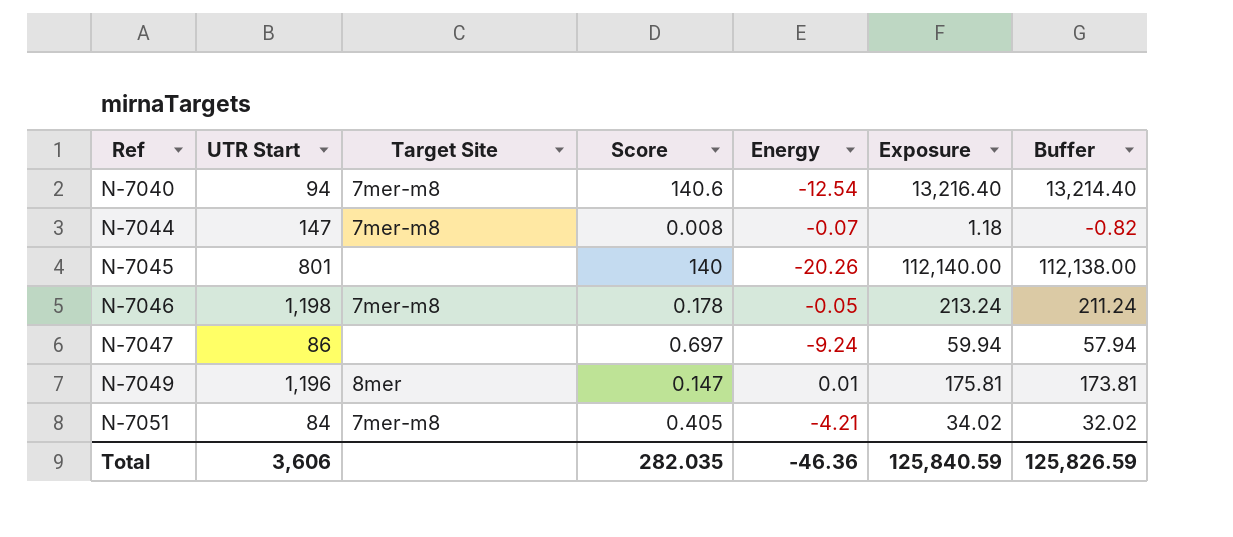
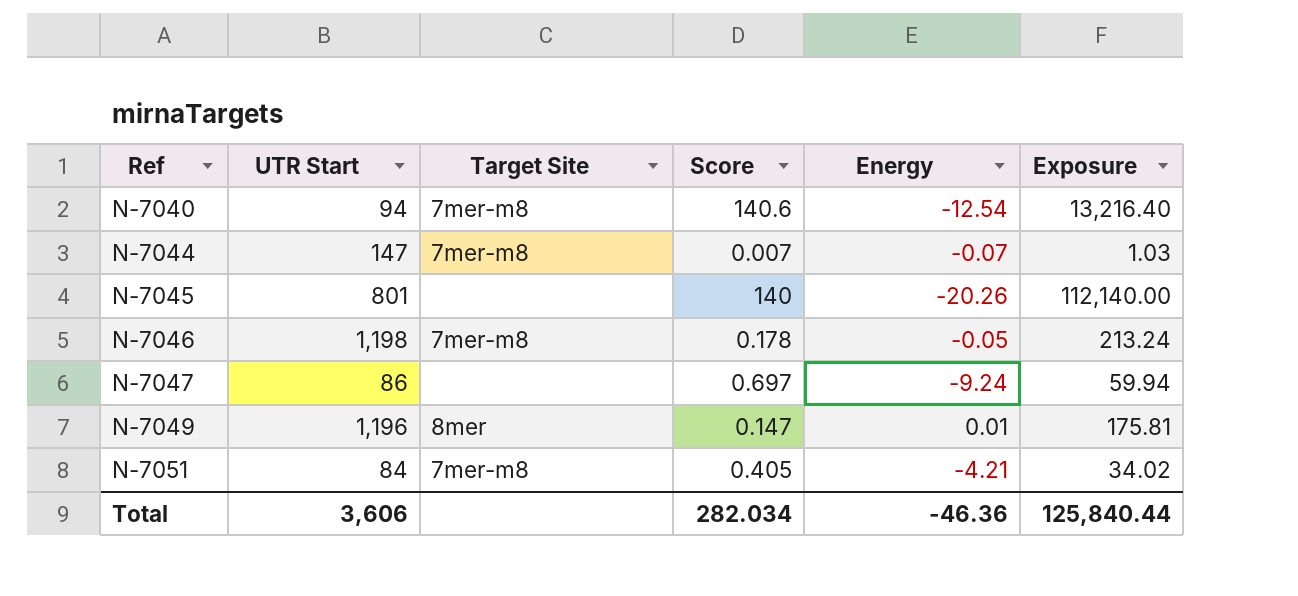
column Buffer | formula: [Exposure] - 2 -> none
N-7044 | Score: 0.008 -> 0.007
N-7044 | Exposure: 1.18 -> 1.03
Total | Score: 282.035 -> 282.034
Total | Exposure: 125,840.59 -> 125,840.44

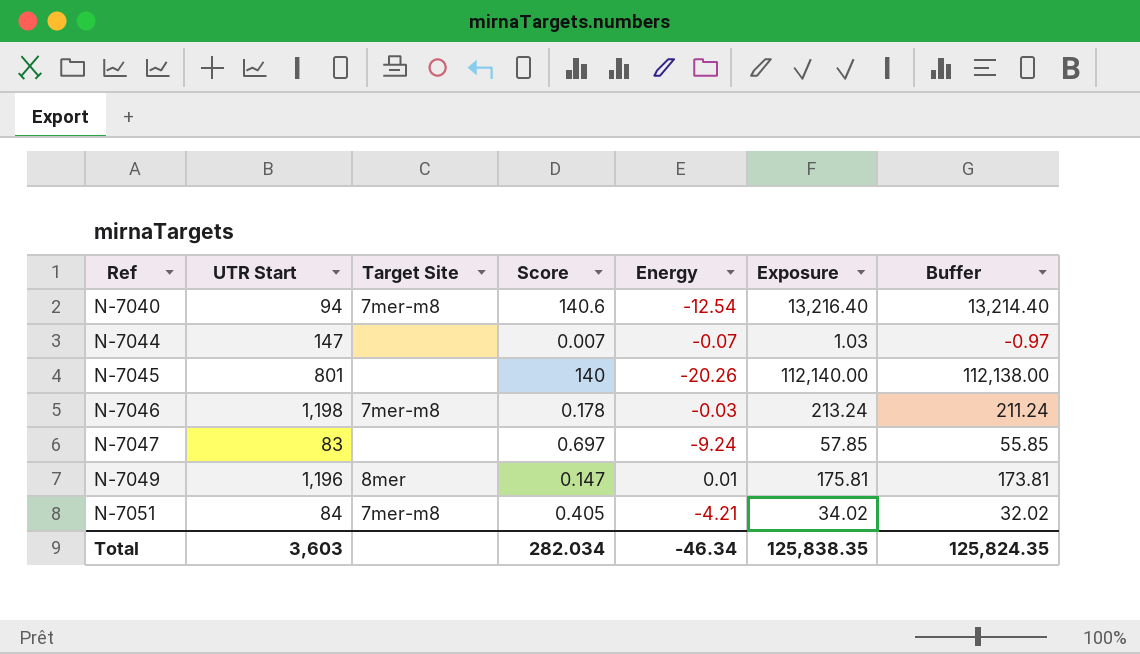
column Buffer | formula: none -> [Exposure] - 2
N-7044 | Target Site: 7mer-m8 -> none
N-7046 | Energy: -0.05 -> -0.03
N-7047 | UTR Start: 86 -> 83
N-7047 | Exposure: 59.94 -> 57.85
Total | UTR Start: 3,606 -> 3,603
Total | Energy: -46.36 -> -46.34
Total | Exposure: 125,840.44 -> 125,838.35

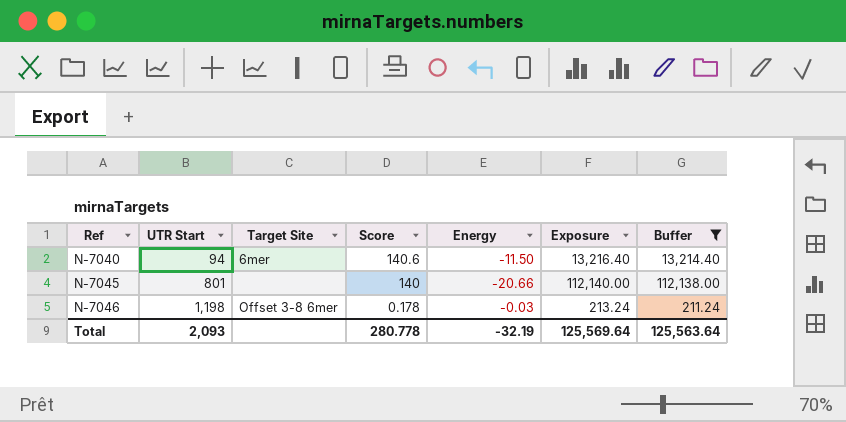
filter: none -> Buffer >= 211.24
N-7040 | Target Site: 7mer-m8 -> 6mer
N-7040 | Energy: -12.54 -> -11.50
N-7045 | Energy: -20.26 -> -20.66
N-7046 | Target Site: 7mer-m8 -> Offset 3-8 6mer
Total | UTR Start: 3,603 -> 2,093
Total | Score: 282.034 -> 280.778
Total | Energy: -46.34 -> -32.19
Total | Exposure: 125,838.35 -> 125,569.64
Total | Buffer: 125,824.35 -> 125,563.64

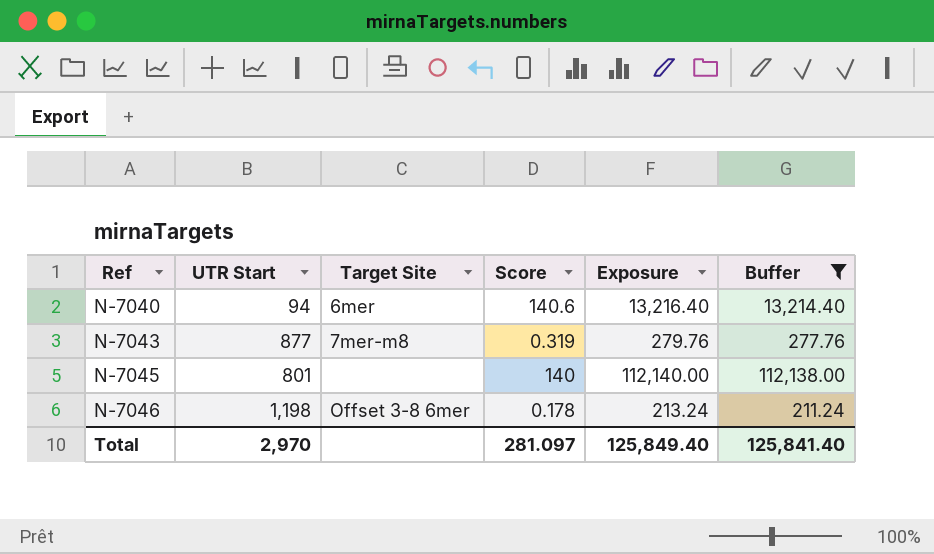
column Energy | position: 5 -> none
row N-7043: none -> 877 | 7mer-m8 | 0.319 | 279.76 | 277.76
Total | UTR Start: 2,093 -> 2,970
Total | Score: 280.778 -> 281.097
Total | Exposure: 125,569.64 -> 125,849.40
Total | Buffer: 125,563.64 -> 125,841.40

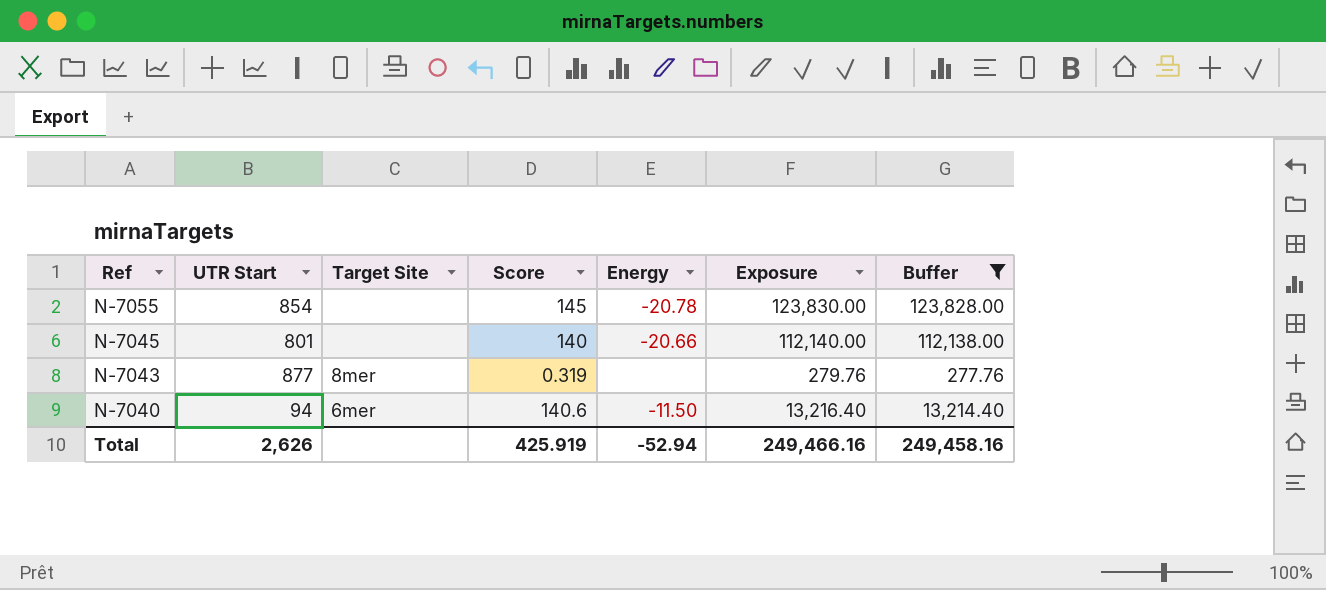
row order: Ref ascending -> Ref descending
column Energy | position: none -> 5
row N-7046: 1,198 | Offset 3-8 6mer | 0.178 | 213.24 | 211.24 -> none
row N-7055: none -> 854 | none | 145 | -20.78 | 123,830.00 | 123,828.00
N-7043 | Target Site: 7mer-m8 -> 8mer
Total | UTR Start: 2,970 -> 2,626
Total | Score: 281.097 -> 425.919
Total | Exposure: 125,849.40 -> 249,466.16
Total | Buffer: 125,841.40 -> 249,458.16

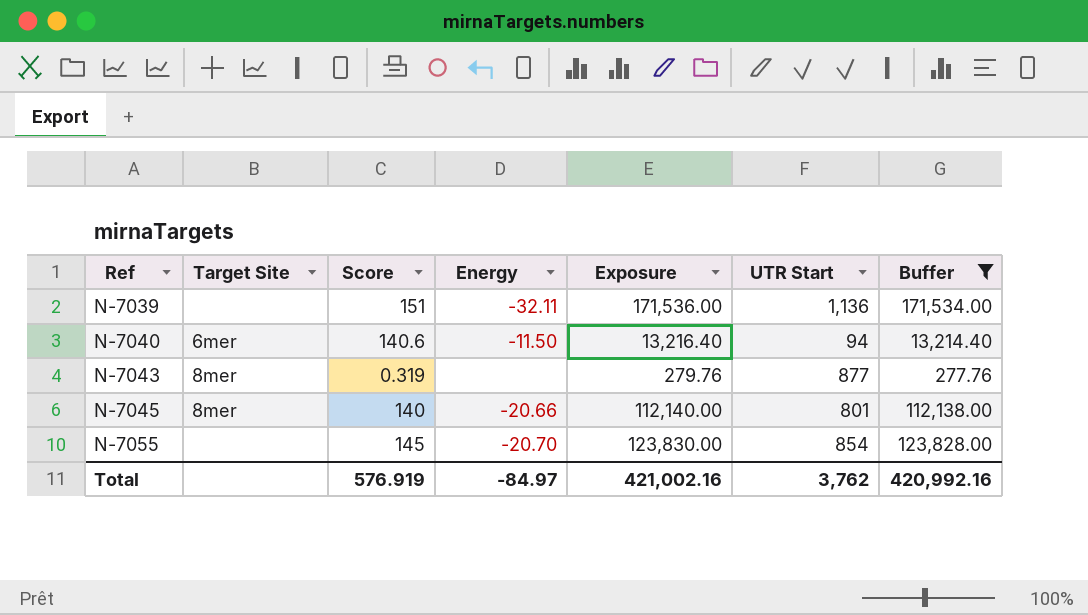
row order: Ref descending -> Ref ascending
column UTR Start | position: 2 -> 6
row N-7039: none -> none | 151 | -32.11 | 171,536.00 | 1,136 | 171,534.00
N-7045 | Target Site: none -> 8mer
N-7055 | Energy: -20.78 -> -20.70
Total | Score: 425.919 -> 576.919
Total | Energy: -52.94 -> -84.97
Total | Exposure: 249,466.16 -> 421,002.16
Total | UTR Start: 2,626 -> 3,762
Total | Buffer: 249,458.16 -> 420,992.16

